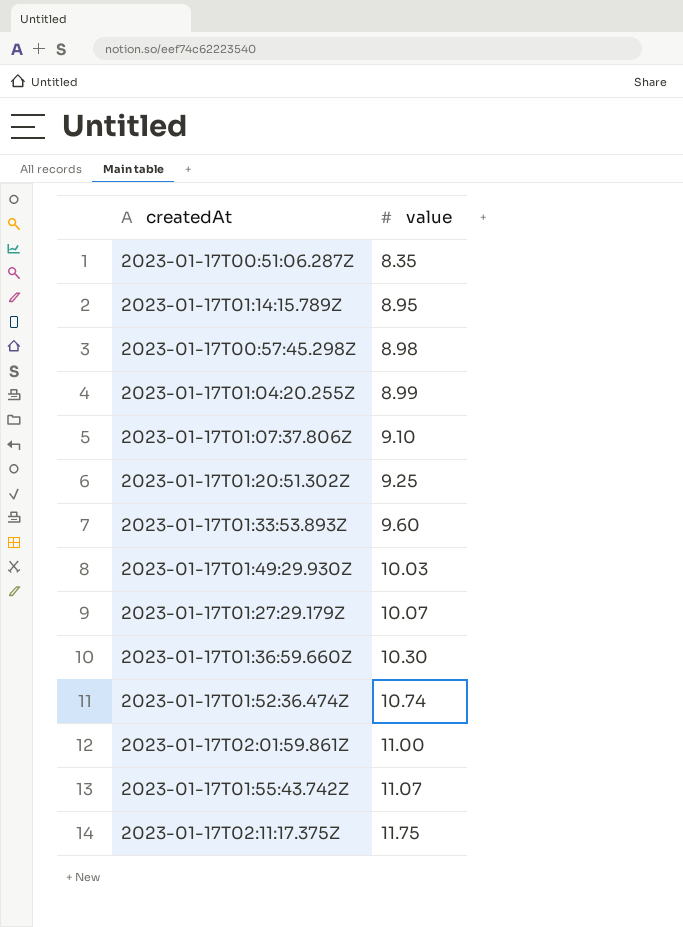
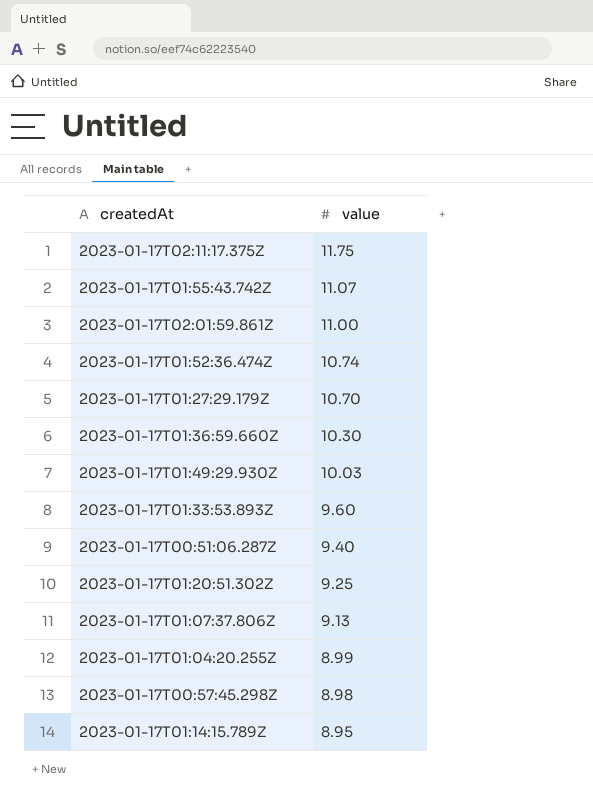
row order: value ascending -> value descending
2023-01-17T01:27:29.179Z | value: 10.07 -> 10.70
2023-01-17T00:51:06.287Z | value: 8.35 -> 9.40
2023-01-17T01:07:37.806Z | value: 9.10 -> 9.13

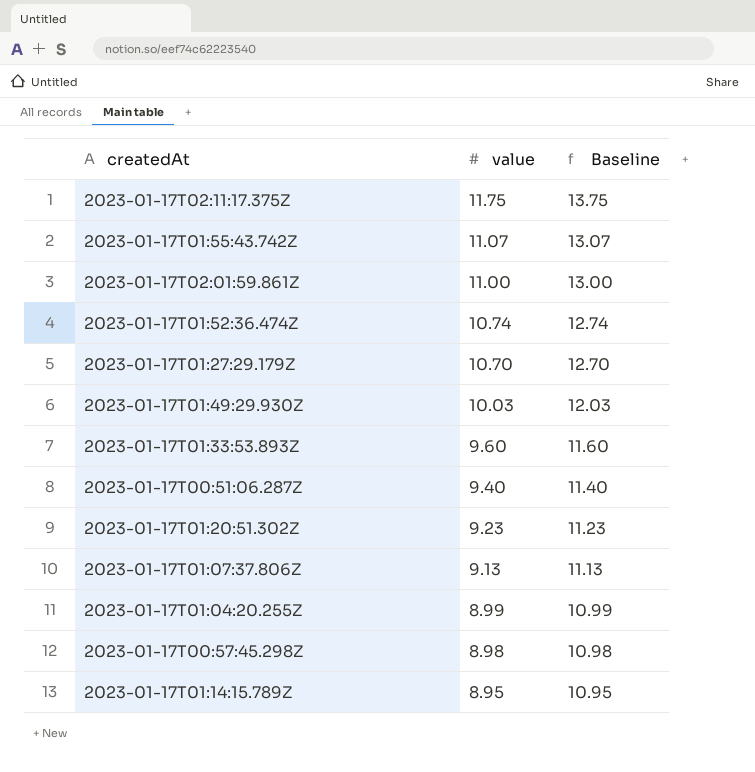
column Baseline | formula: none -> [value] + 2
row 2023-01-17T01:36:59.660Z: 10.30 -> none
2023-01-17T01:20:51.302Z | value: 9.25 -> 9.23

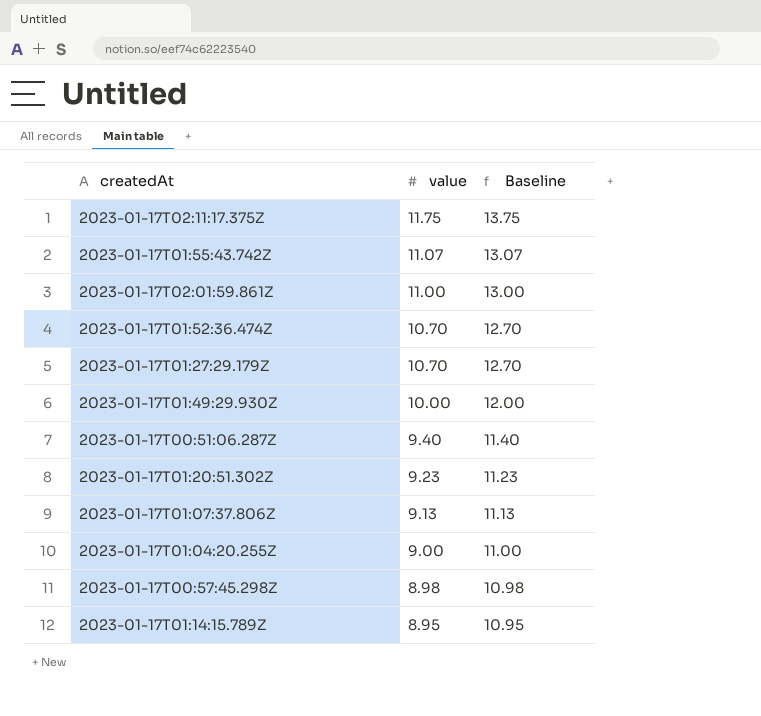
row 2023-01-17T01:33:53.893Z: 9.60 | 11.60 -> none
2023-01-17T01:52:36.474Z | value: 10.74 -> 10.70
2023-01-17T01:52:36.474Z | Baseline: 12.74 -> 12.70
2023-01-17T01:49:29.930Z | value: 10.03 -> 10.00
2023-01-17T01:49:29.930Z | Baseline: 12.03 -> 12.00
2023-01-17T01:04:20.255Z | value: 8.99 -> 9.00
2023-01-17T01:04:20.255Z | Baseline: 10.99 -> 11.00

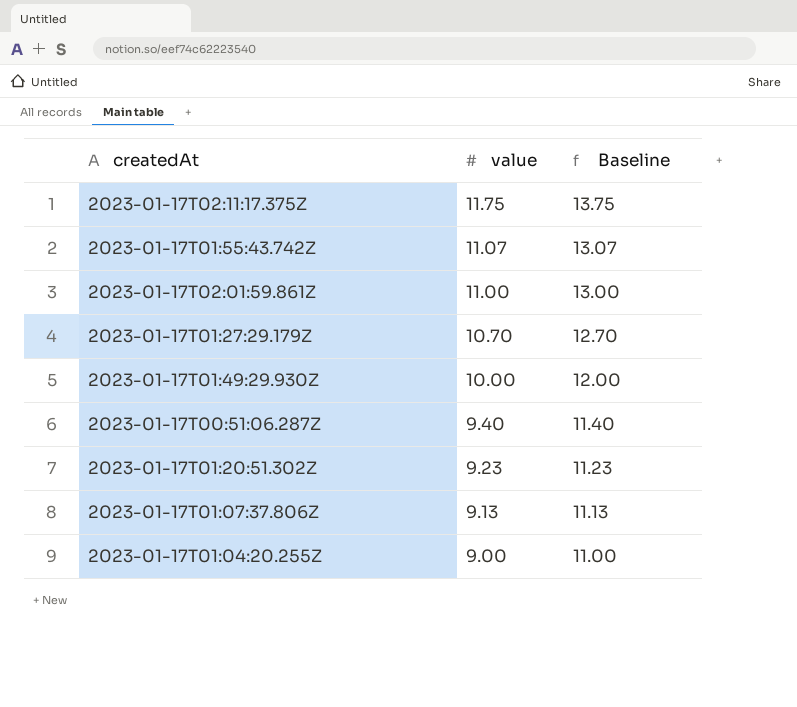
row 2023-01-17T01:52:36.474Z: 10.70 | 12.70 -> none
row 2023-01-17T00:57:45.298Z: 8.98 | 10.98 -> none
row 2023-01-17T01:14:15.789Z: 8.95 | 10.95 -> none

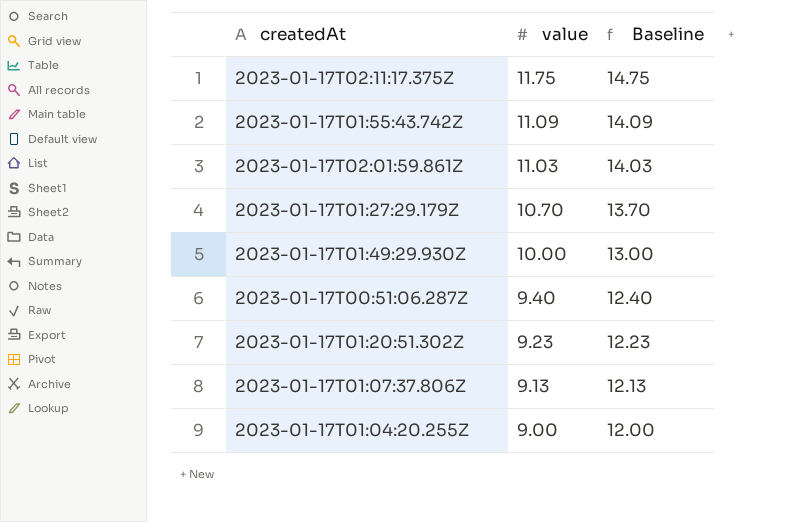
column Baseline | formula: [value] + 2 -> [value] + 3
2023-01-17T01:55:43.742Z | value: 11.07 -> 11.09
2023-01-17T02:01:59.861Z | value: 11.00 -> 11.03

